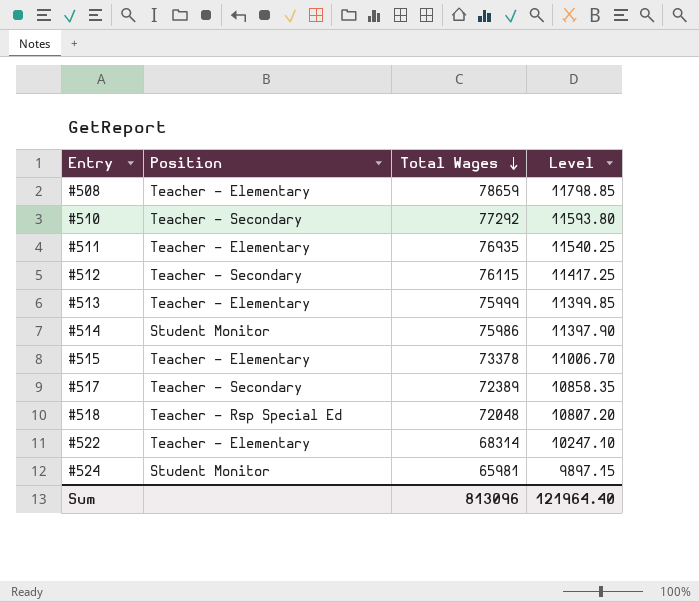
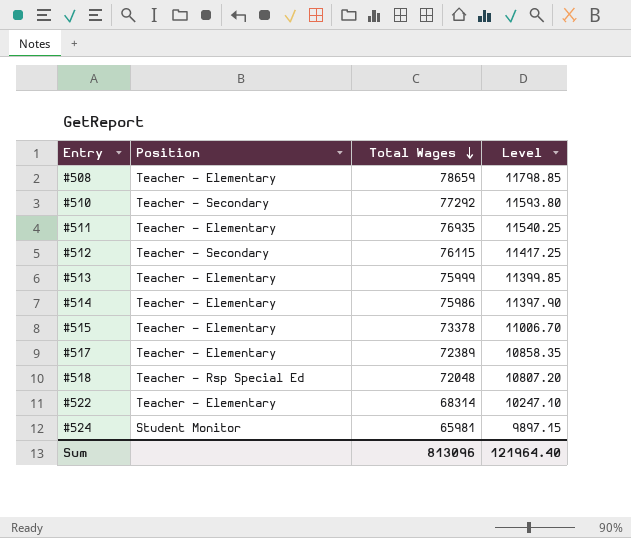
#514 | Position: Student Monitor -> Teacher - Elementary
#517 | Position: Teacher - Secondary -> Teacher - Elementary

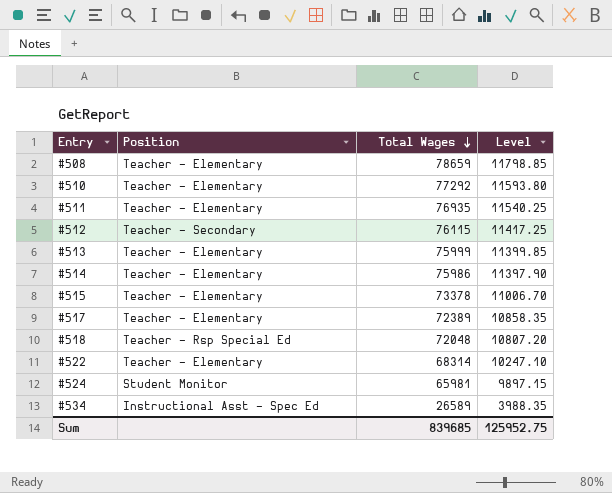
#510 | Position: Teacher - Secondary -> Teacher - Elementary
row #534: none -> Instructional Asst - Spec Ed | 26589 | 3988.35
Sum | Total Wages: 813096 -> 839685
Sum | Level: 121964.40 -> 125952.75

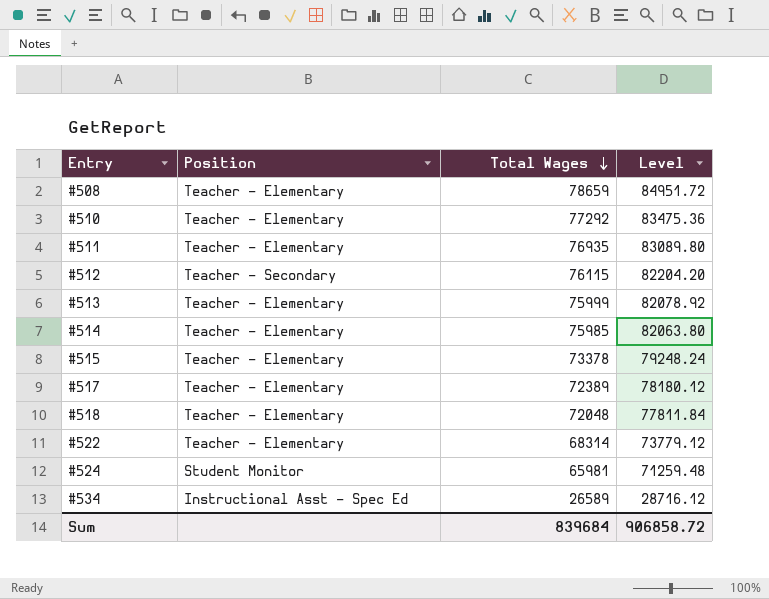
column Level | formula: [Total Wages] * 0.15 -> [Total Wages] * 1.08
#514 | Total Wages: 75986 -> 75985
#518 | Position: Teacher - Rsp Special Ed -> Teacher - Elementary
Sum | Total Wages: 839685 -> 839684
Sum | Level: 125952.75 -> 906858.72

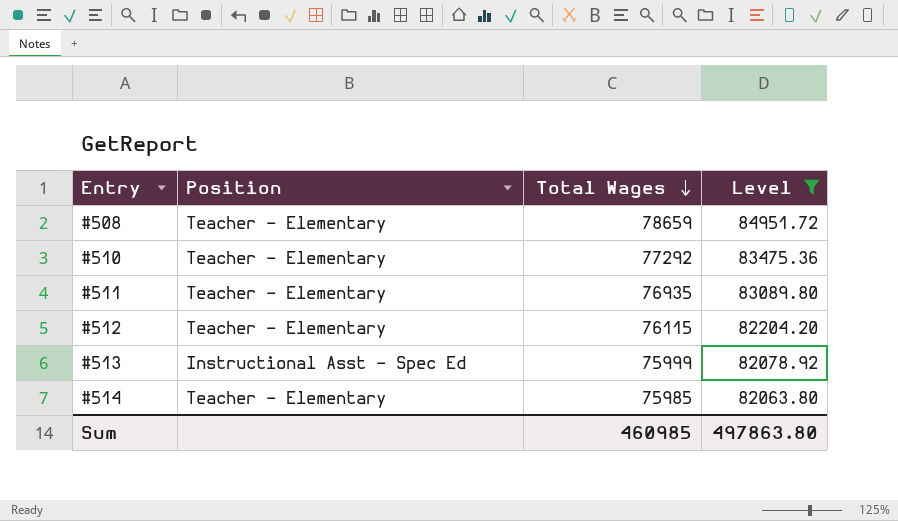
filter: none -> Level >= 82063.80
#512 | Position: Teacher - Secondary -> Teacher - Elementary
#513 | Position: Teacher - Elementary -> Instructional Asst - Spec Ed
Sum | Total Wages: 839684 -> 460985
Sum | Level: 906858.72 -> 497863.80

